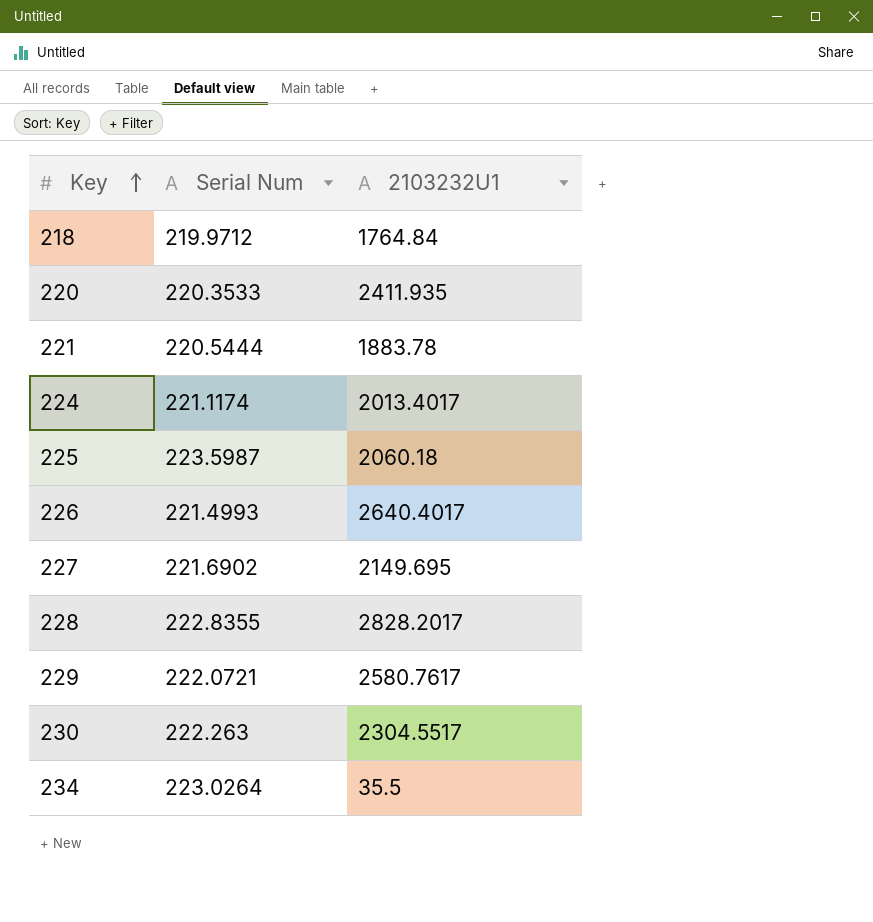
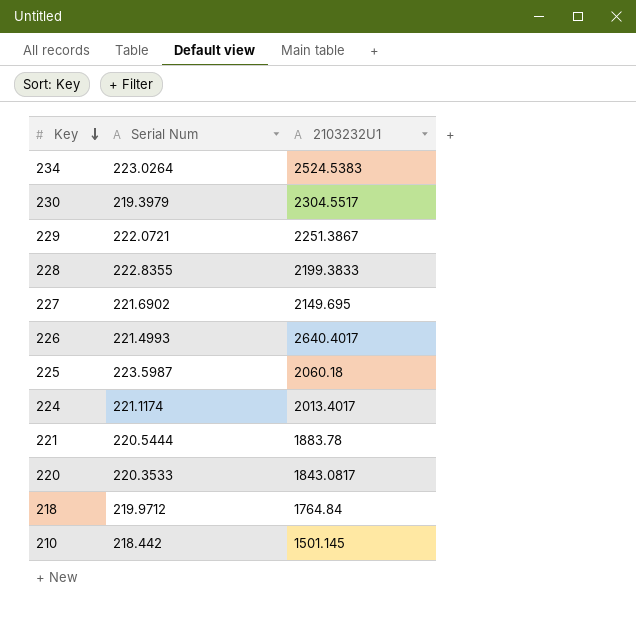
row order: Key ascending -> Key descending
234 | 2103232U1: 35.5 -> 2524.5383
230 | Serial Num: 222.263 -> 219.3979
229 | 2103232U1: 2580.7617 -> 2251.3867
228 | 2103232U1: 2828.2017 -> 2199.3833
220 | 2103232U1: 2411.935 -> 1843.0817
row 210: none -> 218.442 | 1501.145

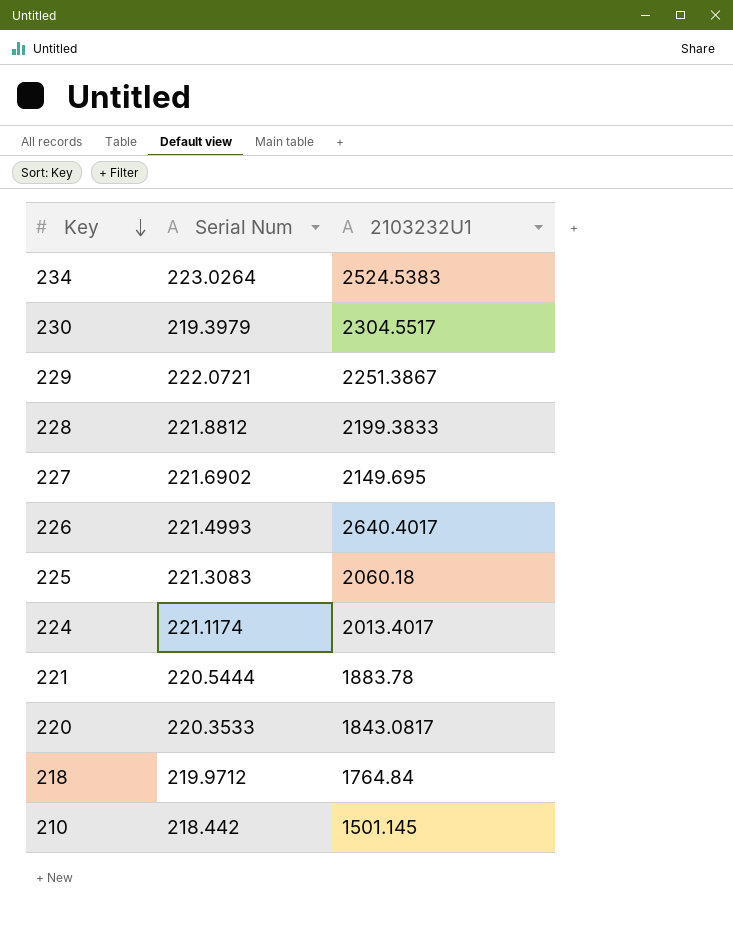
228 | Serial Num: 222.8355 -> 221.8812
225 | Serial Num: 223.5987 -> 221.3083

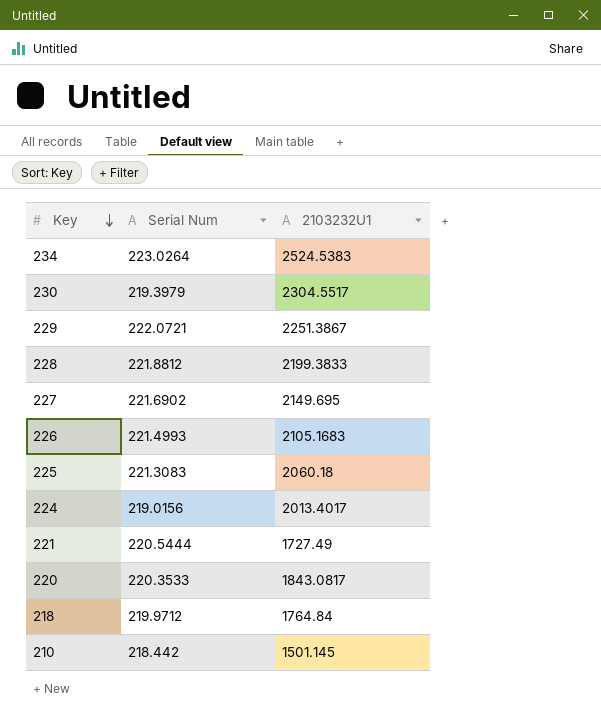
226 | 2103232U1: 2640.4017 -> 2105.1683
224 | Serial Num: 221.1174 -> 219.0156
221 | 2103232U1: 1883.78 -> 1727.49

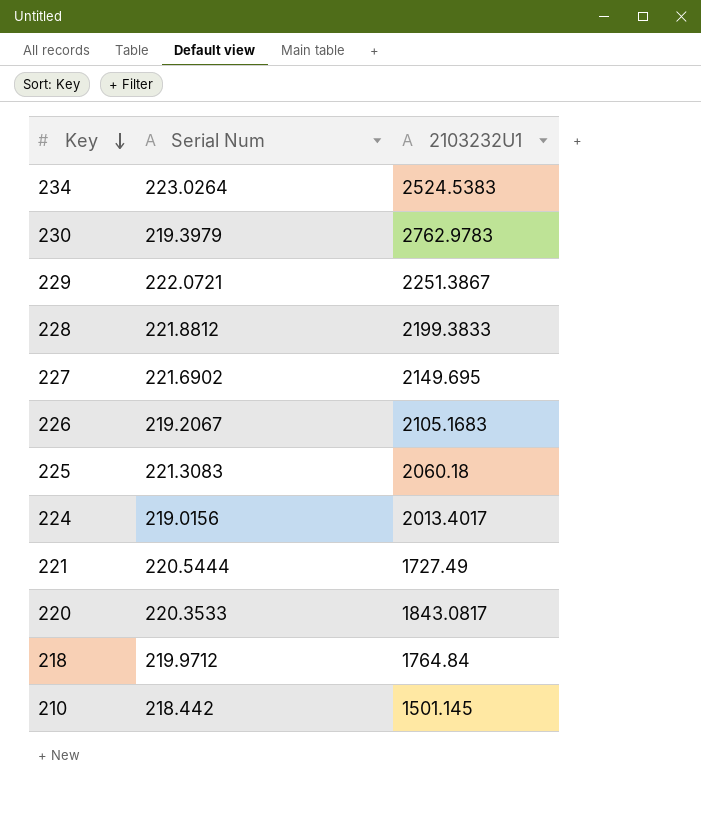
230 | 2103232U1: 2304.5517 -> 2762.9783
226 | Serial Num: 221.4993 -> 219.2067

